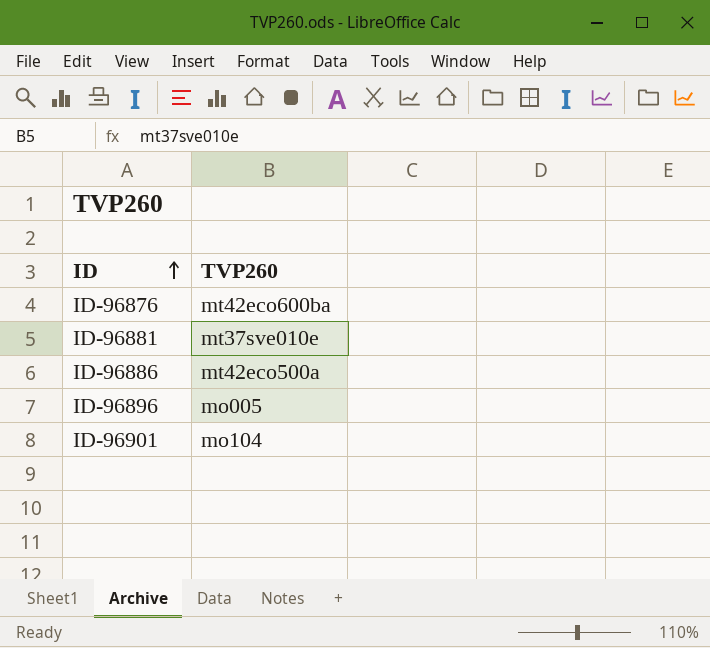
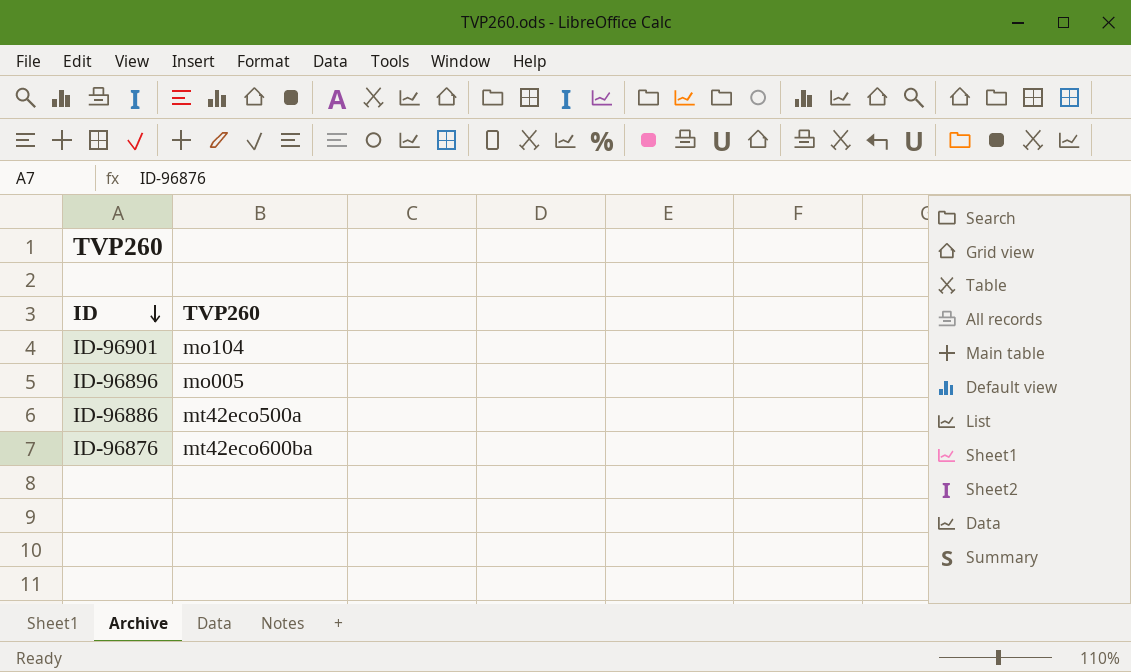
row order: ID ascending -> ID descending
row ID-96881: mt37sve010e -> none

